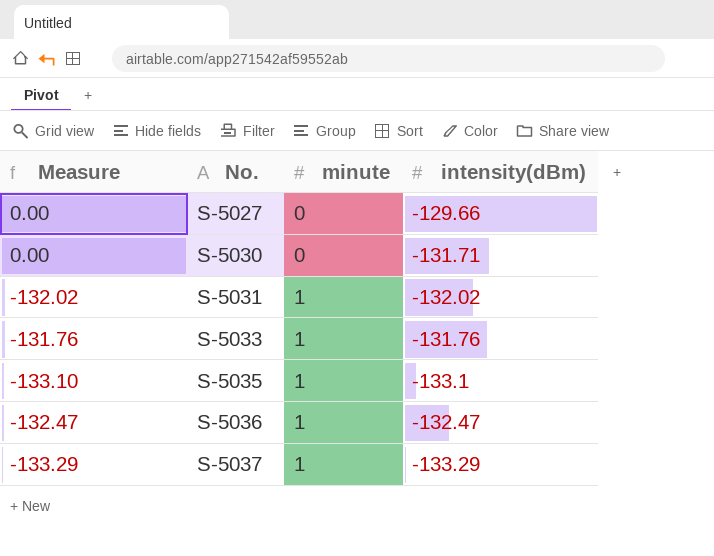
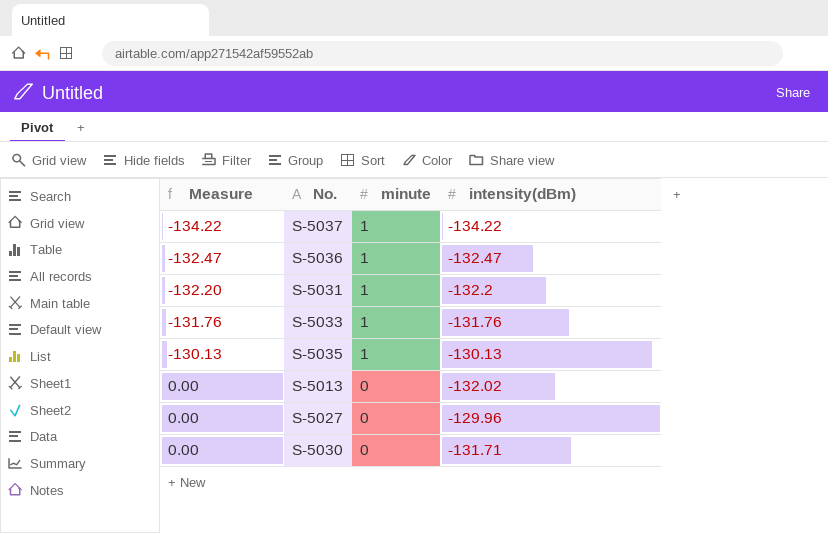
row order: No. ascending -> Measure ascending
S-5037 | Measure: -133.29 -> -134.22
S-5037 | intensity(dBm): -133.29 -> -134.22
S-5031 | Measure: -132.02 -> -132.20
S-5031 | intensity(dBm): -132.02 -> -132.2
S-5035 | Measure: -133.10 -> -130.13
S-5035 | intensity(dBm): -133.1 -> -130.13
row S-5013: none -> 0.00 | 0 | -132.02
S-5027 | intensity(dBm): -129.66 -> -129.96

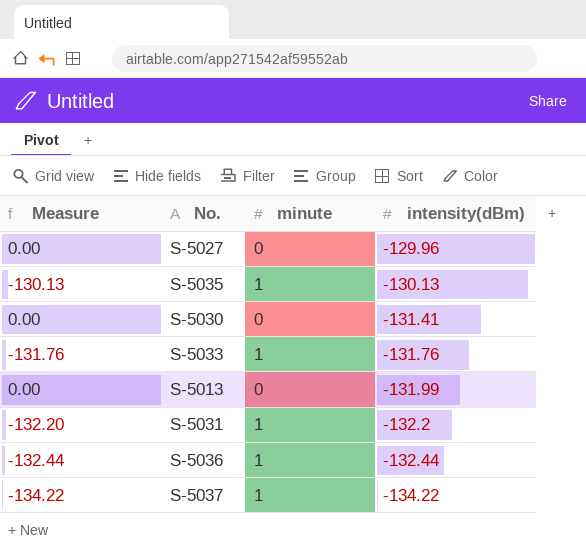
row order: Measure ascending -> intensity(dBm) descending
S-5030 | intensity(dBm): -131.71 -> -131.41
S-5013 | intensity(dBm): -132.02 -> -131.99
S-5036 | Measure: -132.47 -> -132.44
S-5036 | intensity(dBm): -132.47 -> -132.44

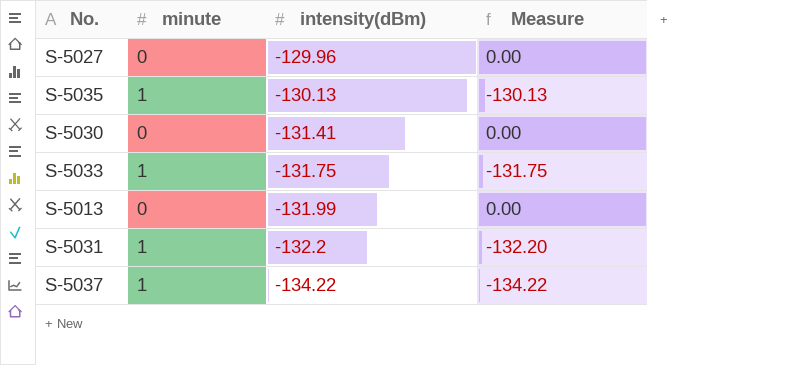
column Measure | position: 1 -> 4
row S-5036: -132.44 | 1 | -132.44 -> none
S-5033 | intensity(dBm): -131.76 -> -131.75
S-5033 | Measure: -131.76 -> -131.75

